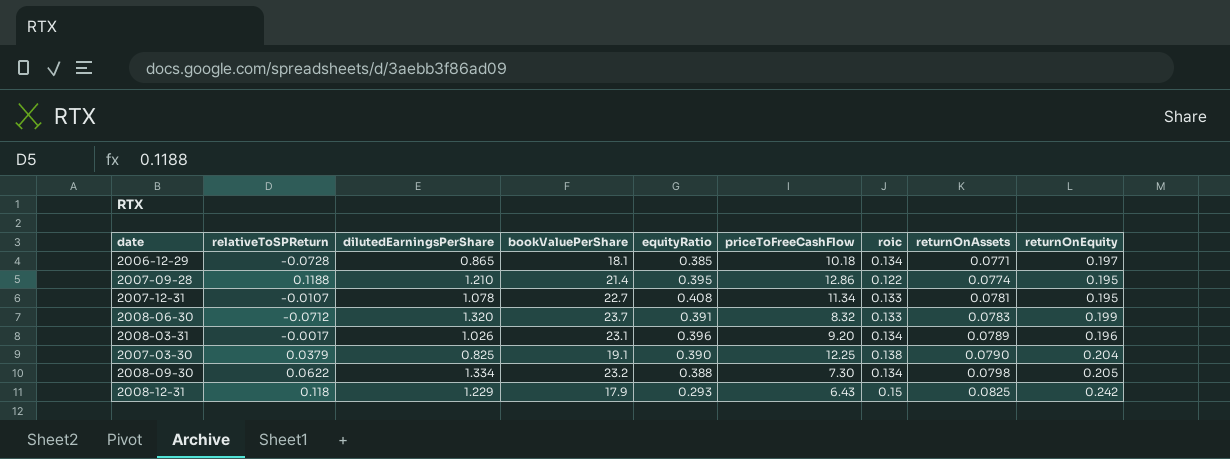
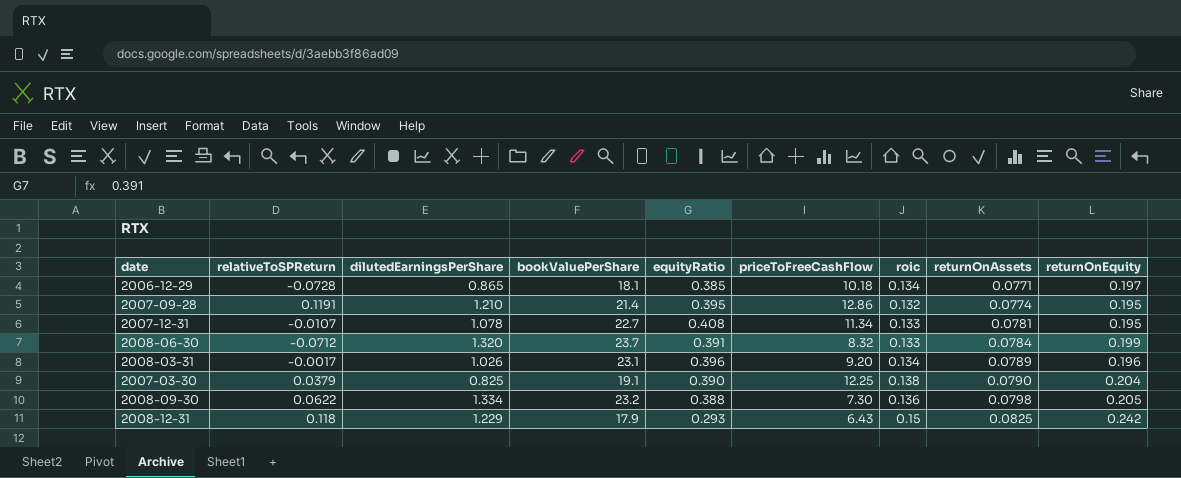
2007-09-28 | relativeToSPReturn: 0.1188 -> 0.1191
2007-09-28 | roic: 0.122 -> 0.132
2008-06-30 | returnOnAssets: 0.0783 -> 0.0784
2008-09-30 | roic: 0.134 -> 0.136

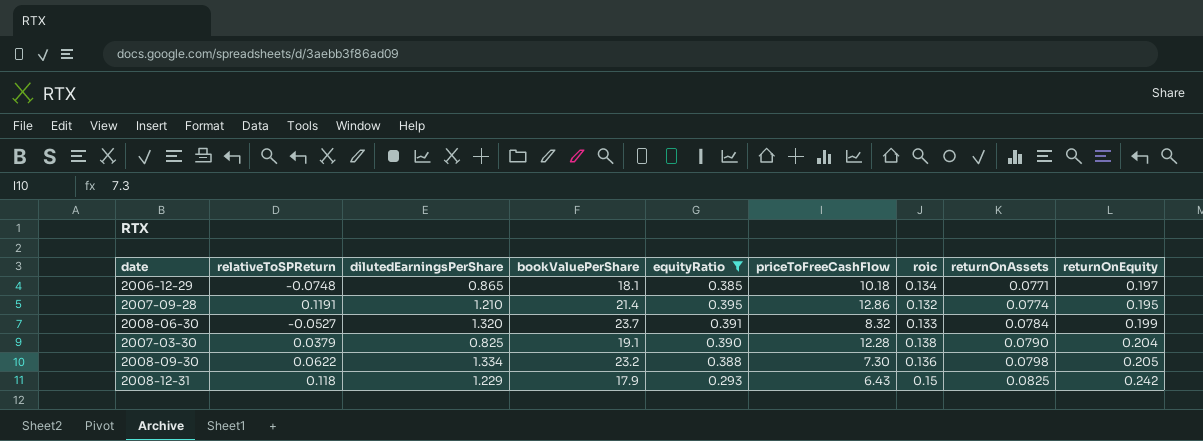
filter: none -> equityRatio <= 0.395
2006-12-29 | relativeToSPReturn: -0.0728 -> -0.0748
2008-06-30 | relativeToSPReturn: -0.0712 -> -0.0527
2007-03-30 | priceToFreeCashFlow: 12.25 -> 12.28

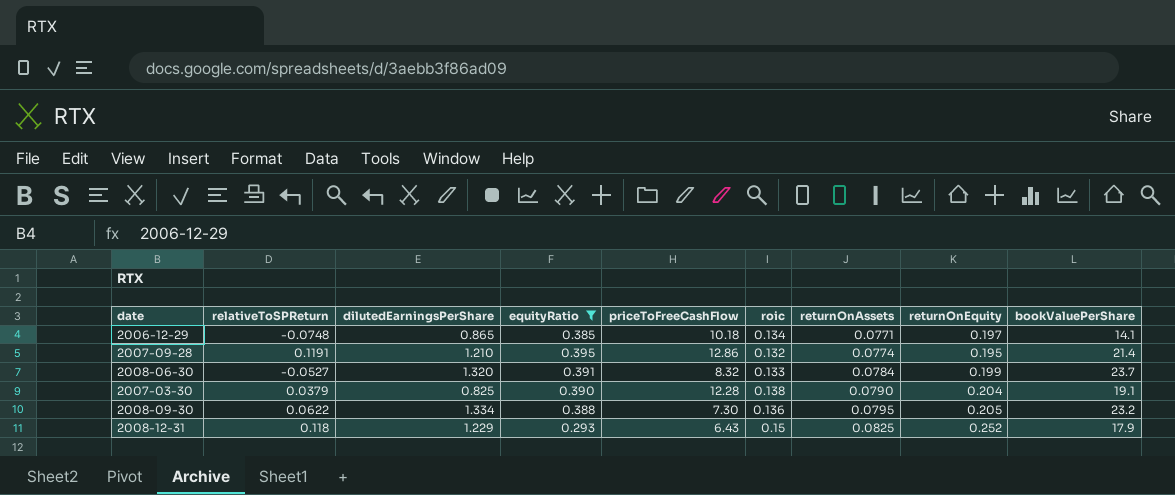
column bookValuePerShare | position: 4 -> 9
2006-12-29 | bookValuePerShare: 18.1 -> 14.1
2008-09-30 | returnOnAssets: 0.0798 -> 0.0795
2008-12-31 | returnOnEquity: 0.242 -> 0.252

